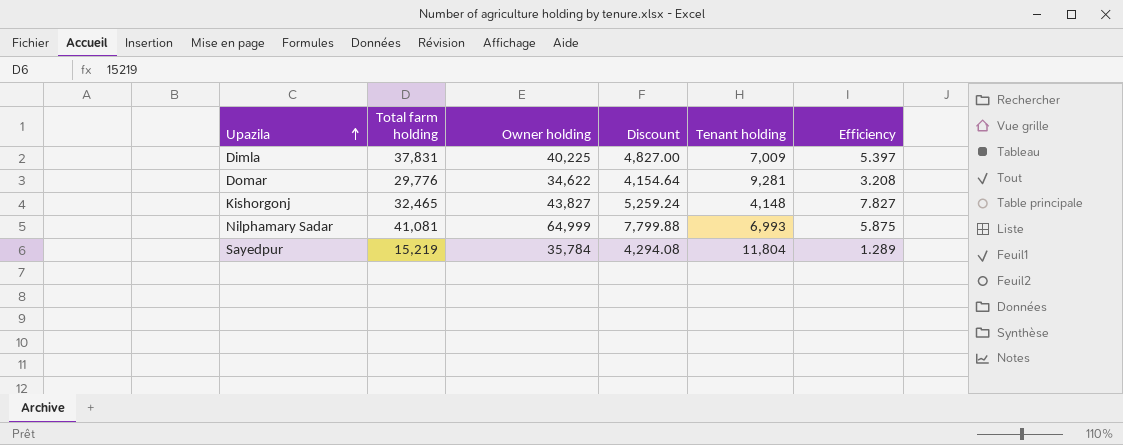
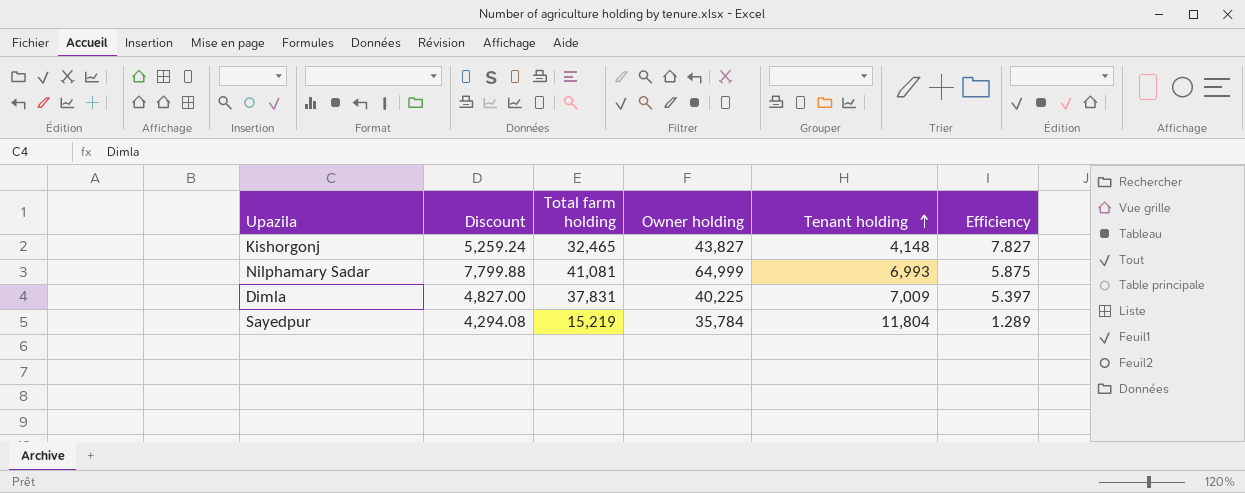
row order: Upazila ascending -> Tenant holding ascending
column Discount | position: 4 -> 2
row Domar: 29,776 | 34,622 | 4,154.64 | 9,281 | 3.208 -> none

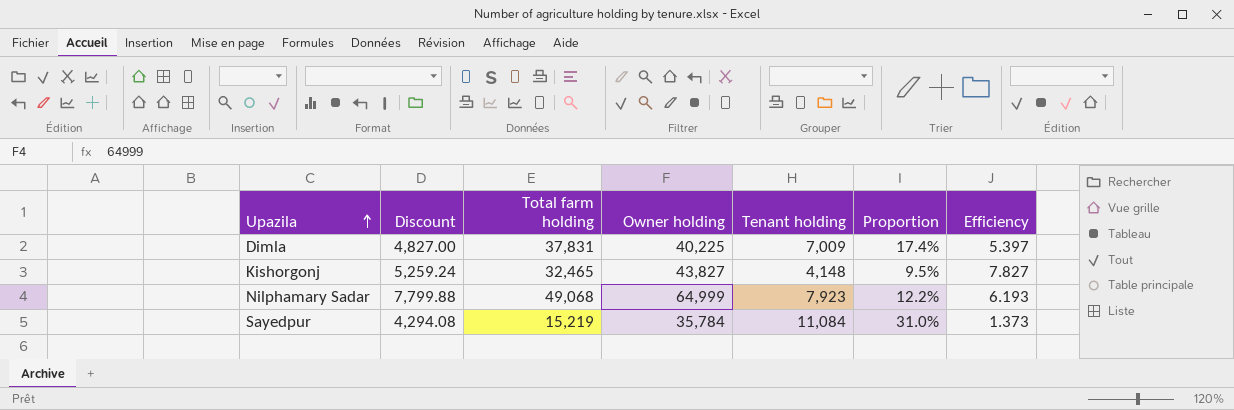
row order: Tenant holding ascending -> Upazila ascending
column Proportion | formula: none -> [Tenant holding] / [Owner holding]
Nilphamary Sadar | Total farm holding: 41,081 -> 49,068
Nilphamary Sadar | Tenant holding: 6,993 -> 7,923
Nilphamary Sadar | Efficiency: 5.875 -> 6.193
Sayedpur | Tenant holding: 11,804 -> 11,084
Sayedpur | Efficiency: 1.289 -> 1.373

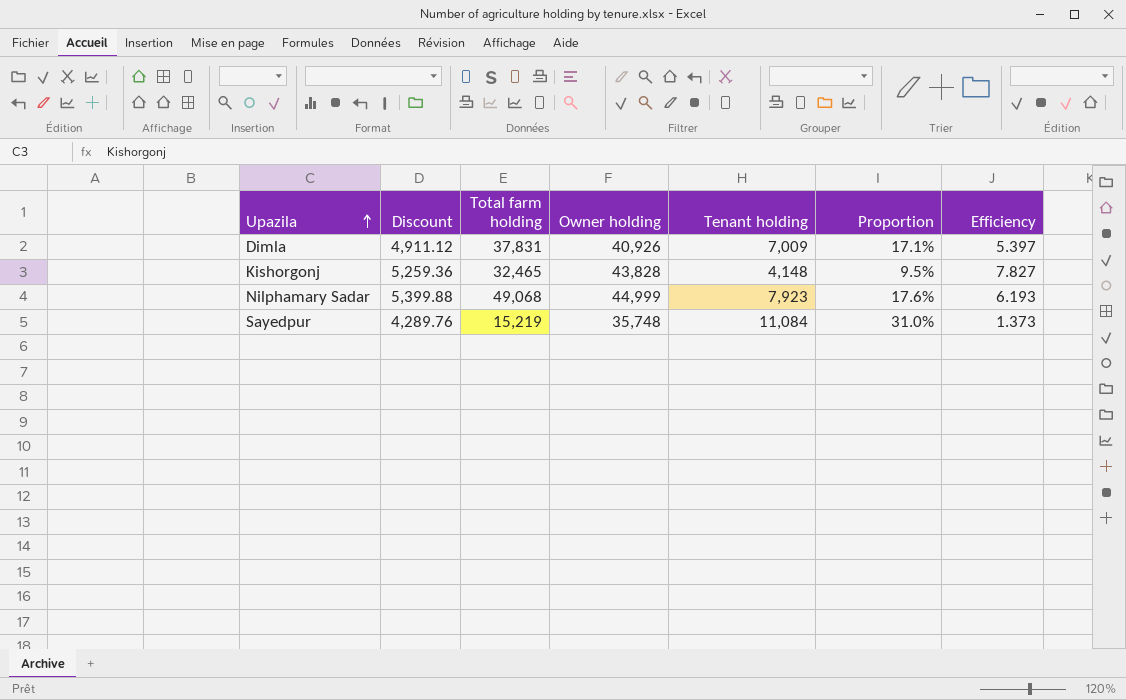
Dimla | Discount: 4,827.00 -> 4,911.12
Dimla | Owner holding: 40,225 -> 40,926
Dimla | Proportion: 17.4% -> 17.1%
Kishorgonj | Discount: 5,259.24 -> 5,259.36
Kishorgonj | Owner holding: 43,827 -> 43,828
Nilphamary Sadar | Discount: 7,799.88 -> 5,399.88
Nilphamary Sadar | Owner holding: 64,999 -> 44,999
Nilphamary Sadar | Proportion: 12.2% -> 17.6%
Sayedpur | Discount: 4,294.08 -> 4,289.76
Sayedpur | Owner holding: 35,784 -> 35,748

